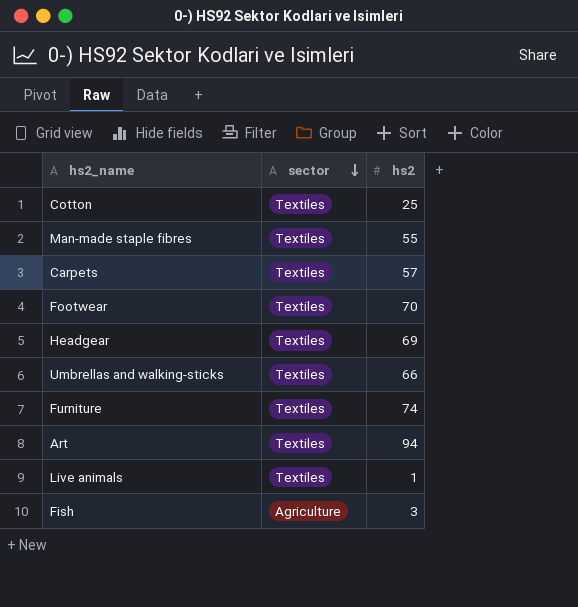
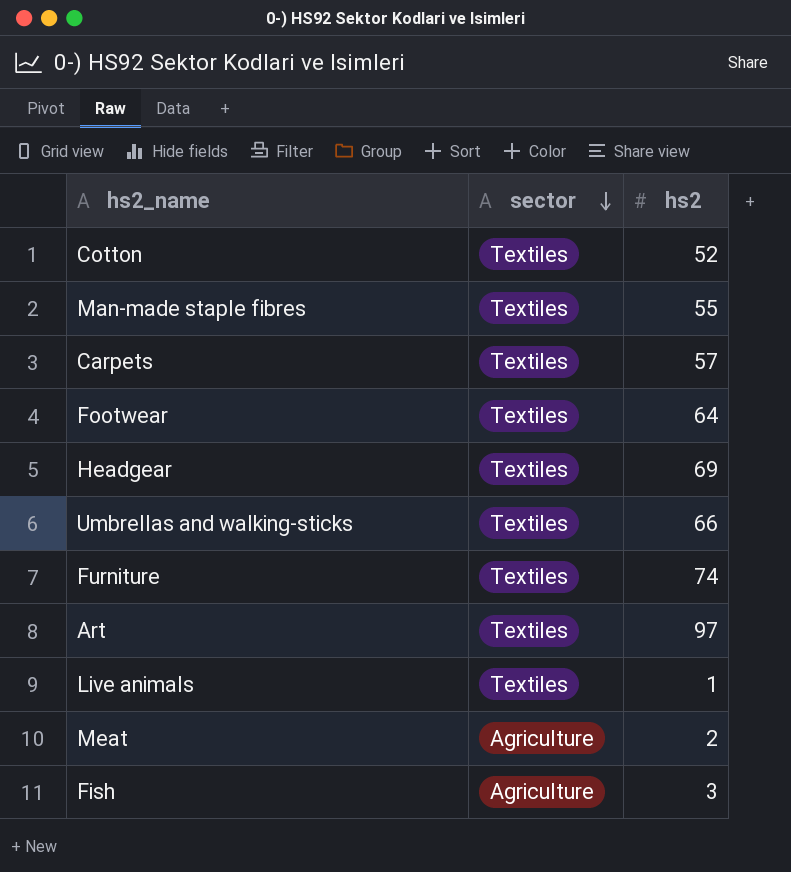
Cotton | hs2: 25 -> 52
Footwear | hs2: 70 -> 64
Art | hs2: 94 -> 97
row Meat: none -> Agriculture | 2

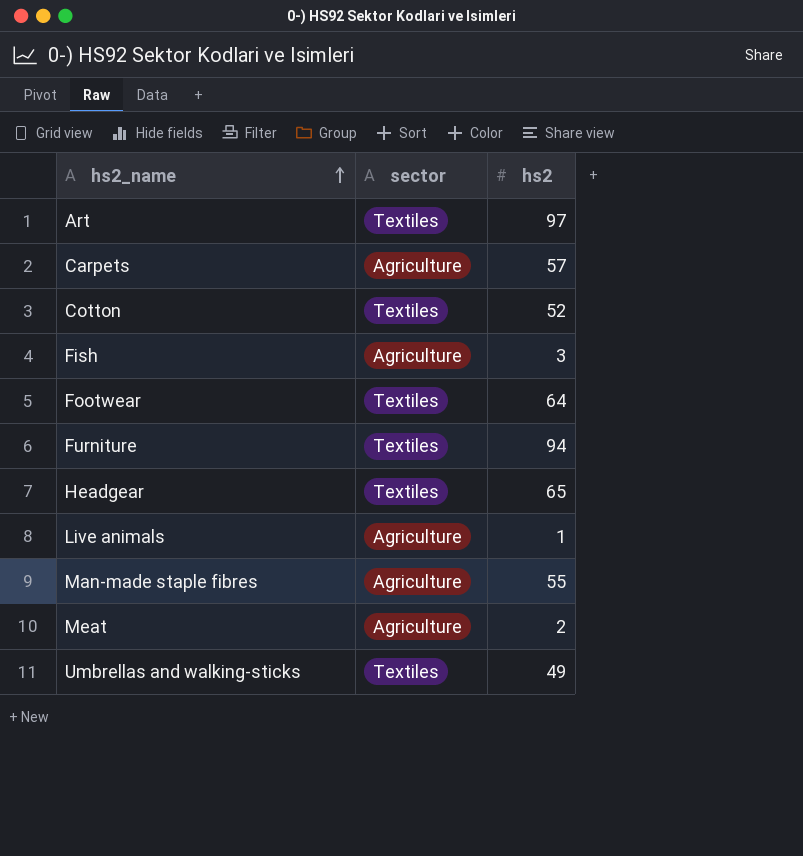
row order: sector descending -> hs2_name ascending
Carpets | sector: Textiles -> Agriculture
Furniture | hs2: 74 -> 94
Headgear | hs2: 69 -> 65
Live animals | sector: Textiles -> Agriculture
Man-made staple fibres | sector: Textiles -> Agriculture
Umbrellas and walking-sticks | hs2: 66 -> 49

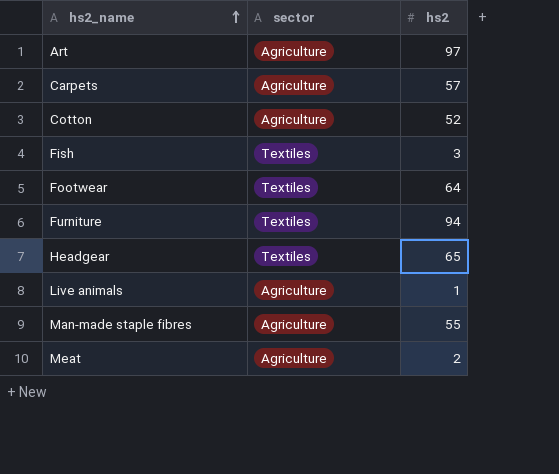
row Umbrellas and walking-sticks: Textiles | 49 -> none
Art | sector: Textiles -> Agriculture
Cotton | sector: Textiles -> Agriculture
Fish | sector: Agriculture -> Textiles

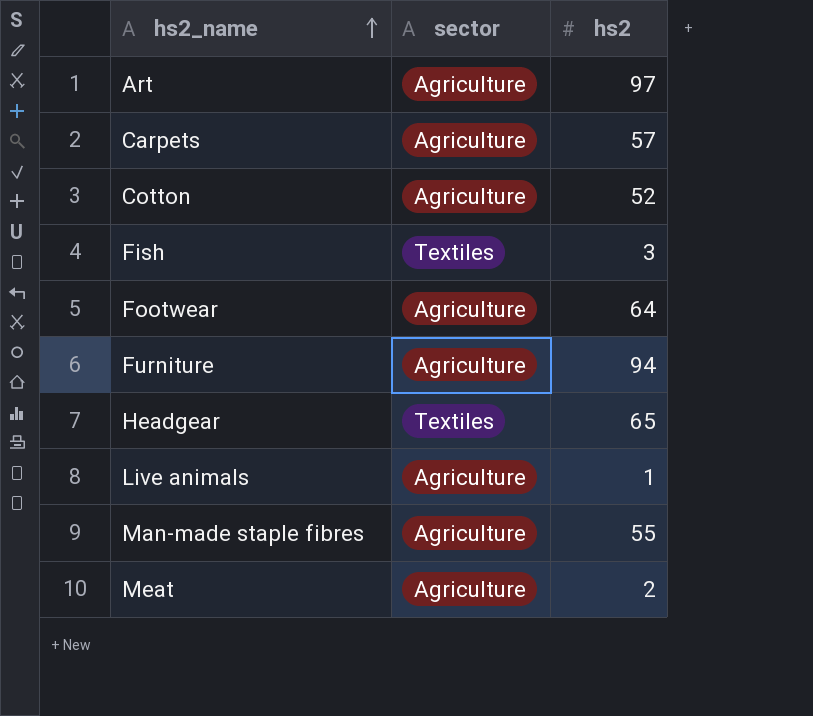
Footwear | sector: Textiles -> Agriculture
Furniture | sector: Textiles -> Agriculture

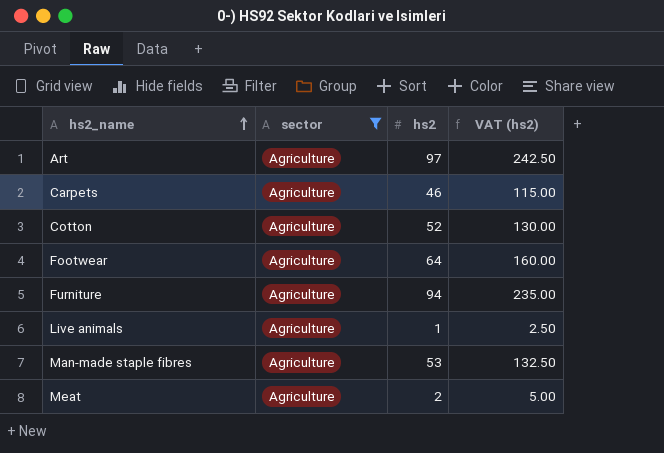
filter: none -> sector = Agriculture
column VAT (hs2) | formula: none -> [hs2] * 2.5
Carpets | hs2: 57 -> 46
Man-made staple fibres | hs2: 55 -> 53

